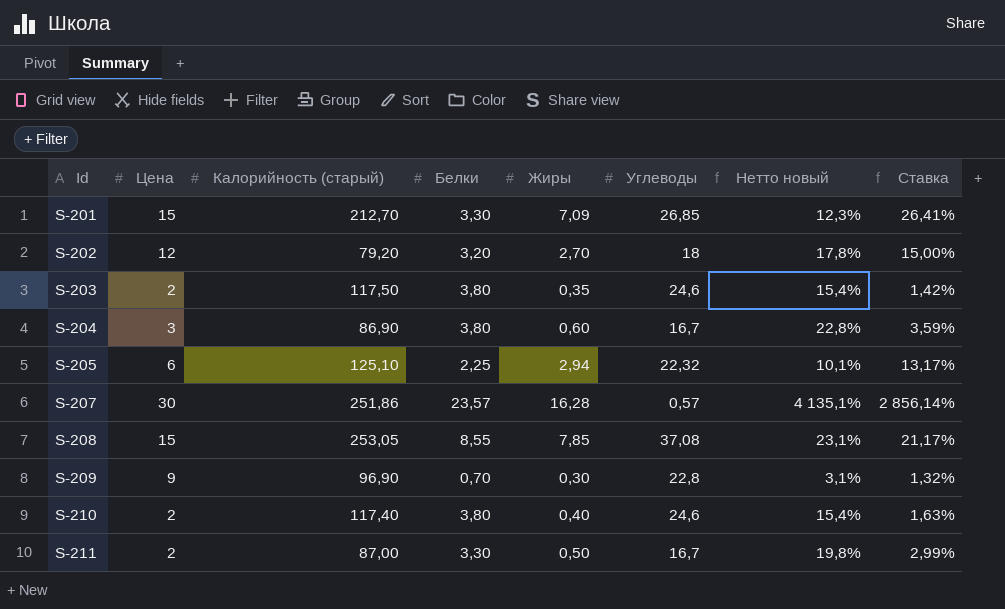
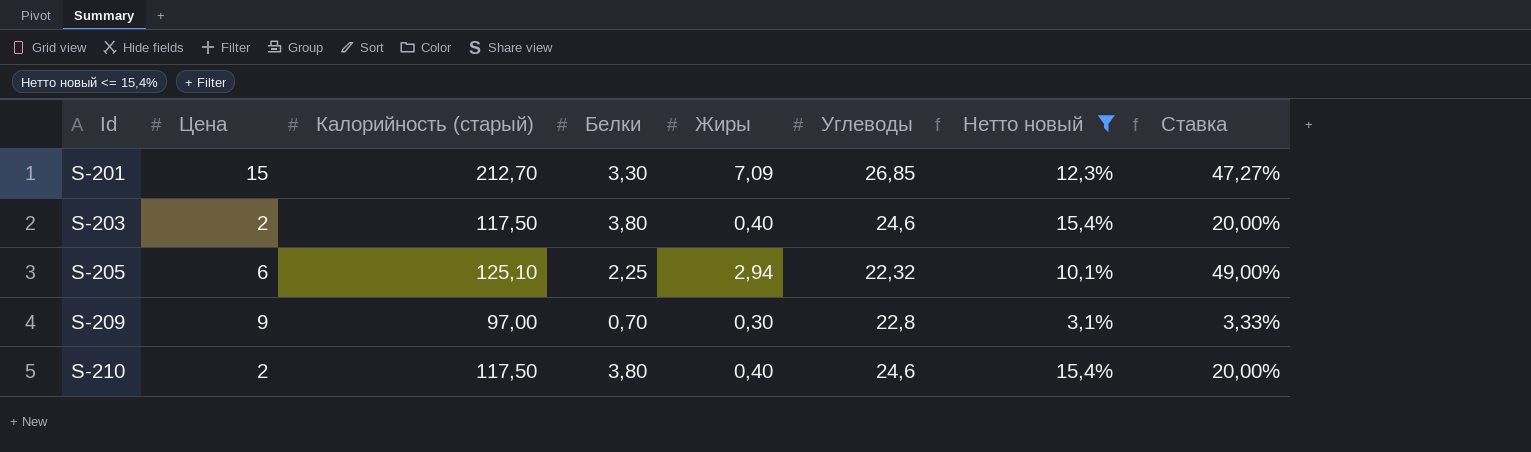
filter: none -> Нетто новый <= 15,4%
column Ставка | formula: [Жиры] / [Углеводы] -> [Жиры] / [Цена]
S-203 | Жиры: 0,35 -> 0,40
S-209 | Калорийность (старый): 96,90 -> 97,00
S-210 | Калорийность (старый): 117,40 -> 117,50

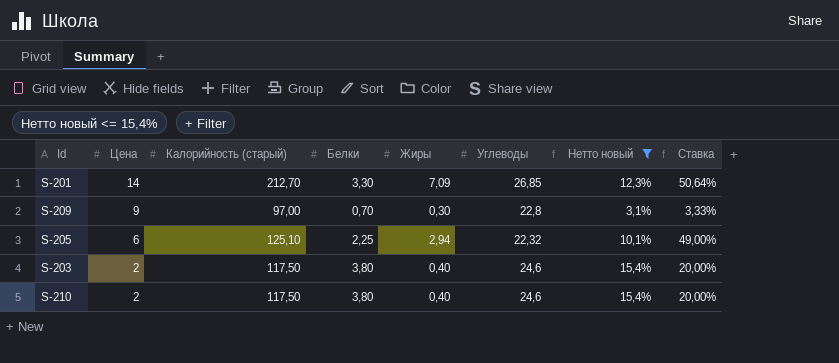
row order: Id ascending -> Цена descending
S-201 | Цена: 15 -> 14
S-201 | Ставка: 47,27% -> 50,64%

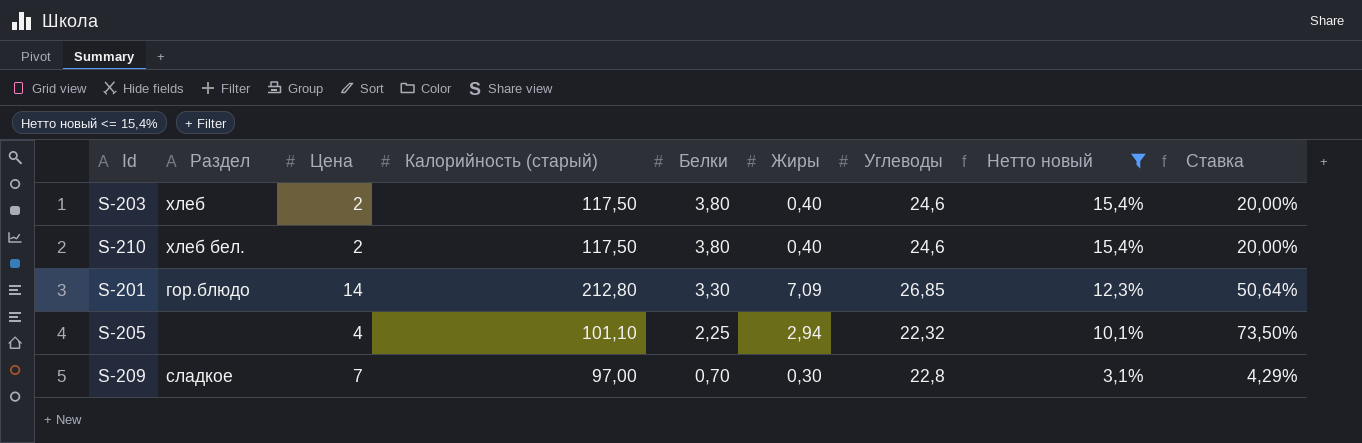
row order: Цена descending -> Белки descending
column Раздел | position: none -> 2
S-201 | Калорийность (старый): 212,70 -> 212,80
S-205 | Цена: 6 -> 4
S-205 | Калорийность (старый): 125,10 -> 101,10
S-205 | Ставка: 49,00% -> 73,50%
S-209 | Цена: 9 -> 7
S-209 | Ставка: 3,33% -> 4,29%

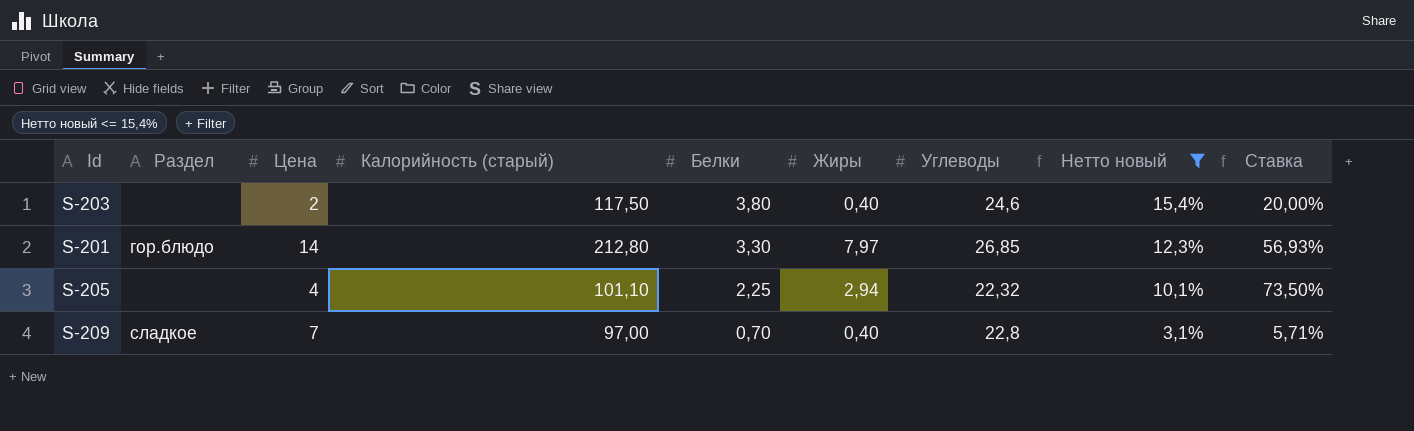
row S-210: хлеб бел. | 2 | 117,50 | 3,80 | 0,40 | 24,6 | 15,4% | 20,00% -> none
S-203 | Раздел: хлеб -> none
S-201 | Жиры: 7,09 -> 7,97
S-201 | Ставка: 50,64% -> 56,93%
S-209 | Жиры: 0,30 -> 0,40
S-209 | Ставка: 4,29% -> 5,71%

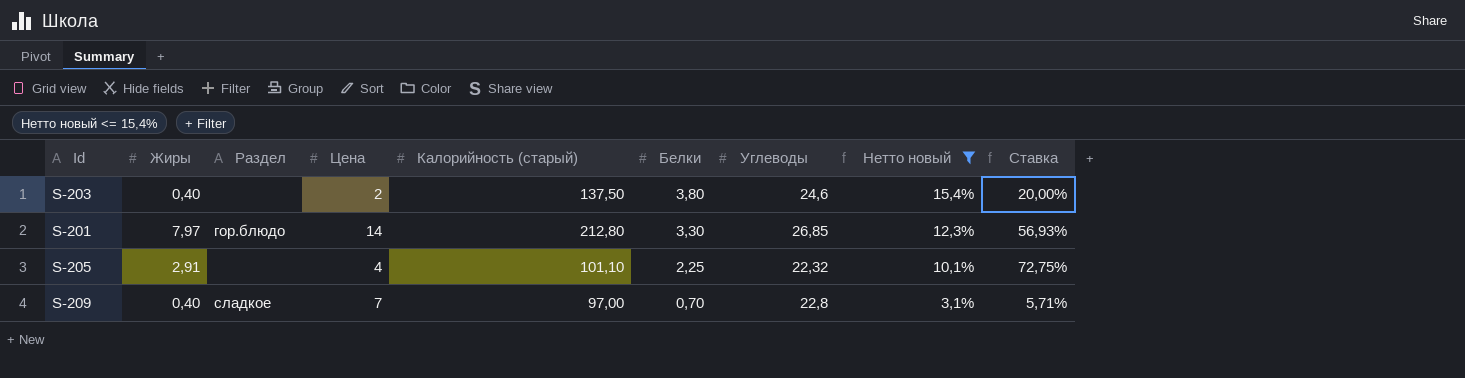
column Жиры | position: 6 -> 2
S-203 | Калорийность (старый): 117,50 -> 137,50
S-205 | Жиры: 2,94 -> 2,91
S-205 | Ставка: 73,50% -> 72,75%

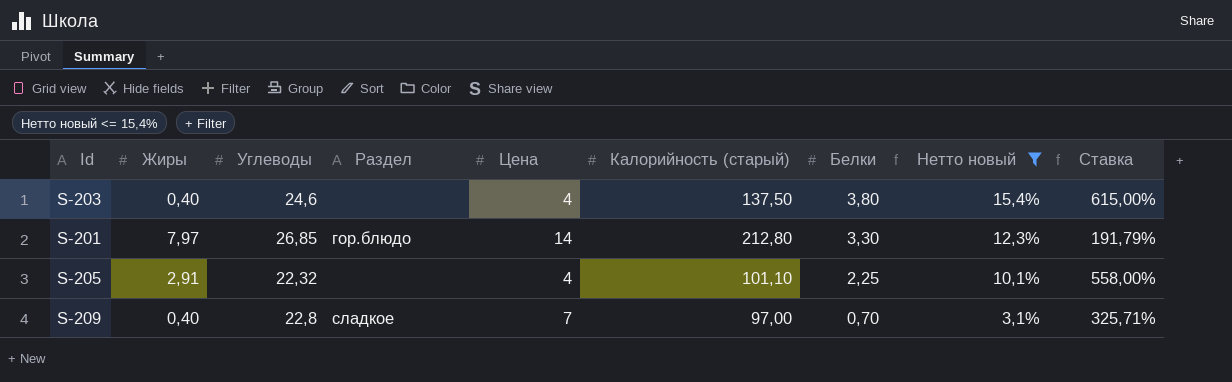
column Углеводы | position: 7 -> 3
column Ставка | formula: [Жиры] / [Цена] -> [Углеводы] / [Цена]
S-203 | Цена: 2 -> 4

